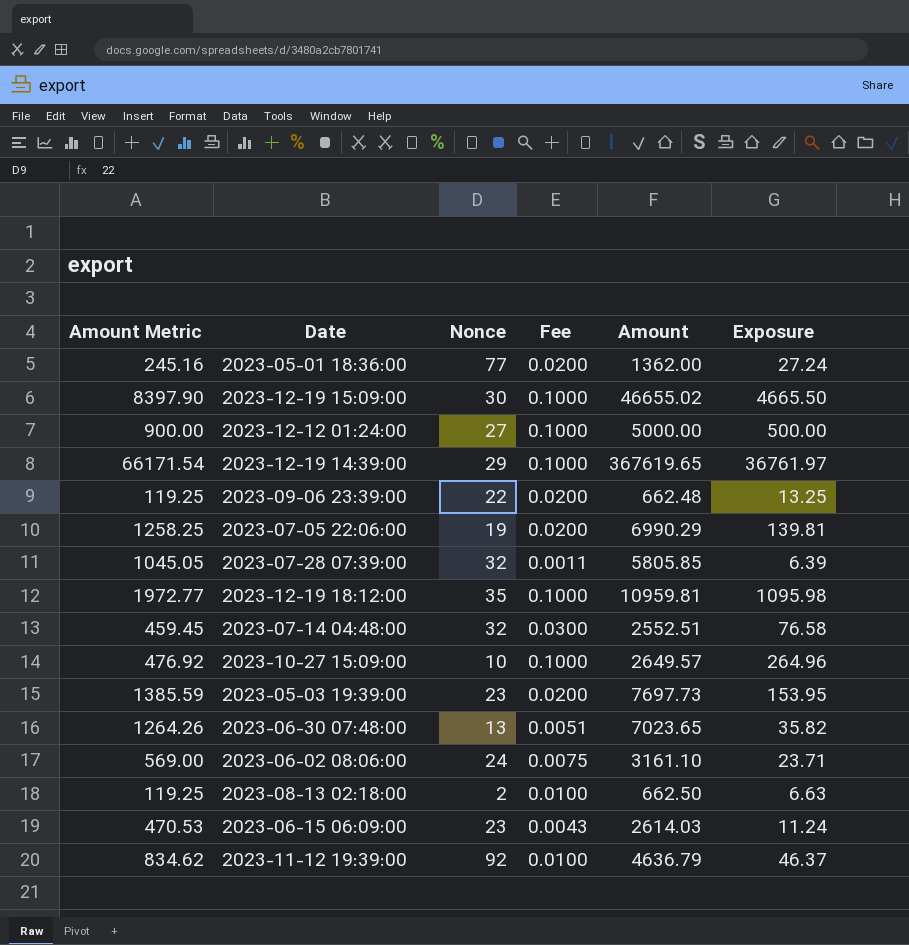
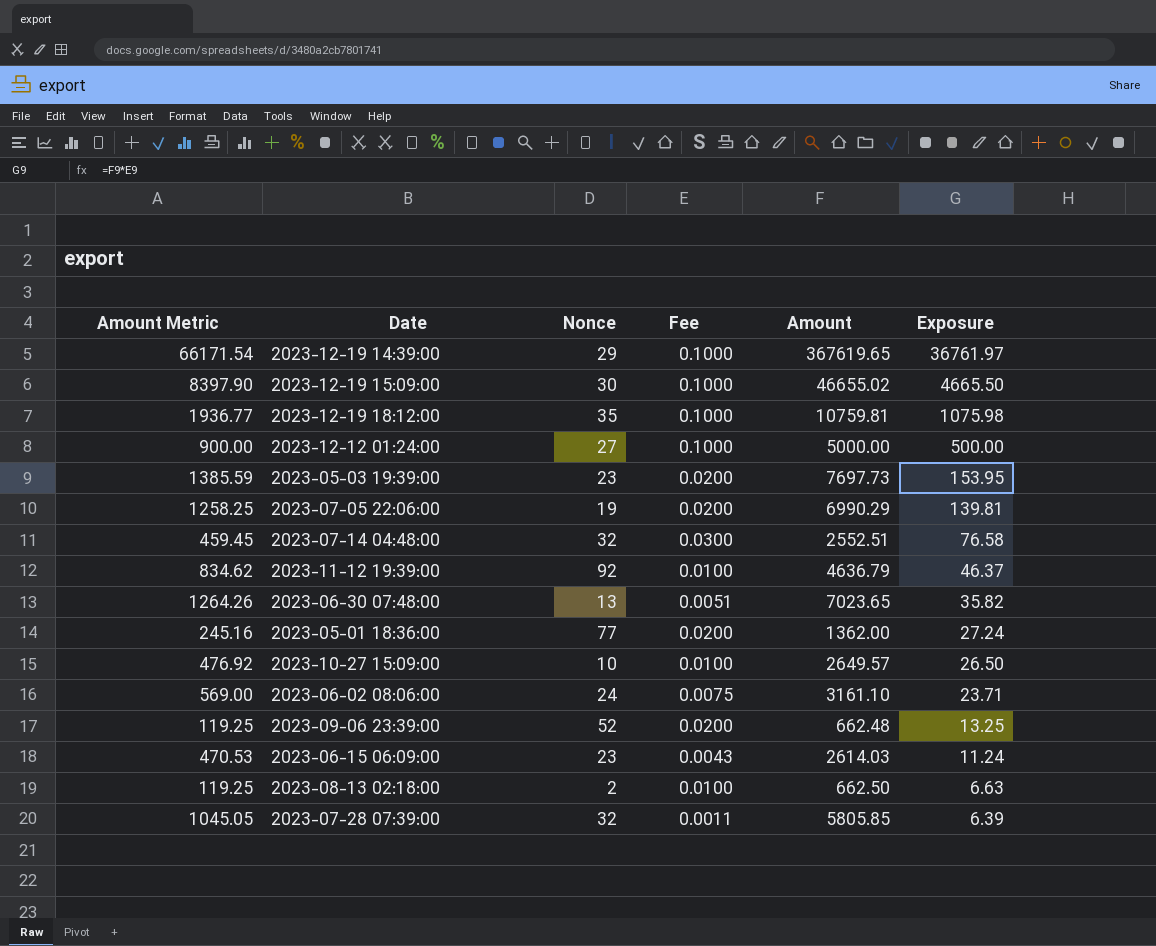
row order: none -> Exposure descending
2023-12-19 18:12:00 | Amount Metric: 1972.77 -> 1936.77
2023-12-19 18:12:00 | Amount: 10959.81 -> 10759.81
2023-12-19 18:12:00 | Exposure: 1095.98 -> 1075.98
2023-10-27 15:09:00 | Fee: 0.1000 -> 0.0100
2023-10-27 15:09:00 | Exposure: 264.96 -> 26.50
2023-09-06 23:39:00 | Nonce: 22 -> 52

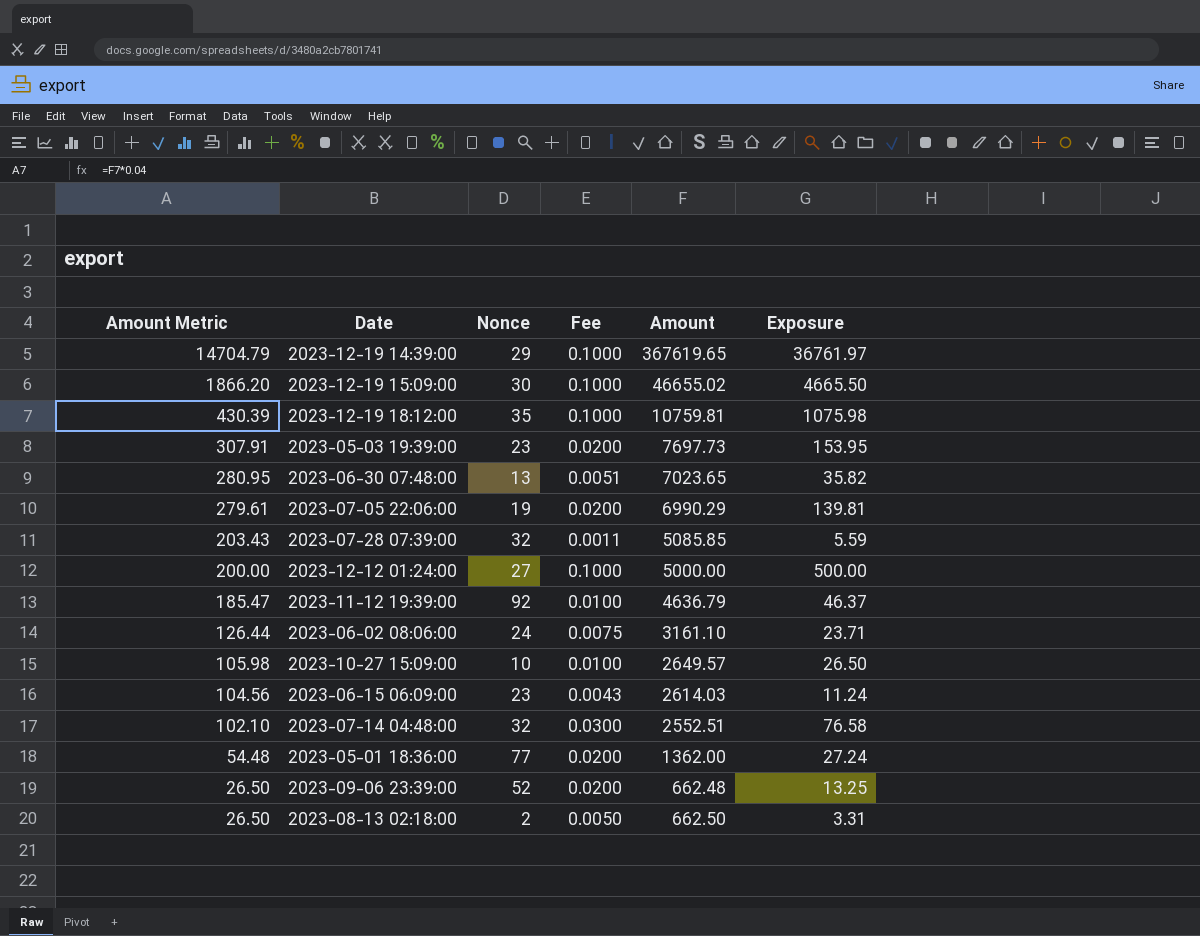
row order: Exposure descending -> Amount Metric descending
column Amount Metric | formula: [Amount] * 0.18 -> [Amount] * 0.04
2023-07-28 07:39:00 | Amount: 5805.85 -> 5085.85
2023-07-28 07:39:00 | Exposure: 6.39 -> 5.59
2023-08-13 02:18:00 | Fee: 0.0100 -> 0.0050
2023-08-13 02:18:00 | Exposure: 6.63 -> 3.31

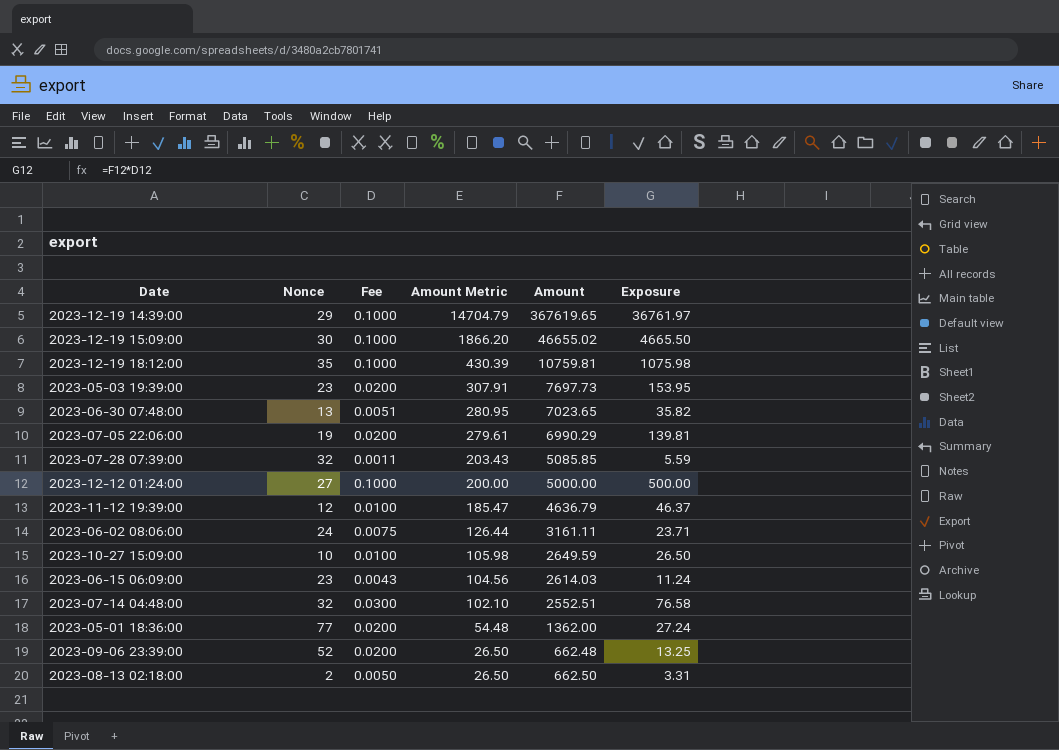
column Amount Metric | position: 1 -> 4
2023-11-12 19:39:00 | Nonce: 92 -> 12
2023-06-02 08:06:00 | Amount: 3161.10 -> 3161.11
2023-10-27 15:09:00 | Amount: 2649.57 -> 2649.59

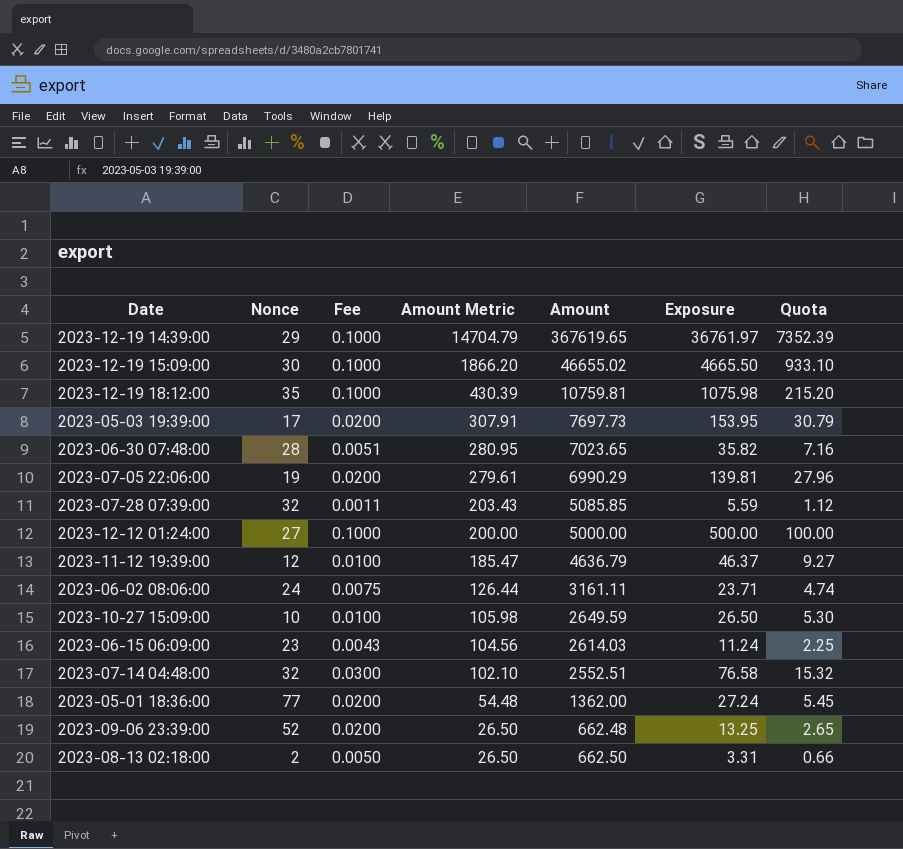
column Quota | formula: none -> [Exposure] * 0.2
2023-05-03 19:39:00 | Nonce: 23 -> 17
2023-06-30 07:48:00 | Nonce: 13 -> 28

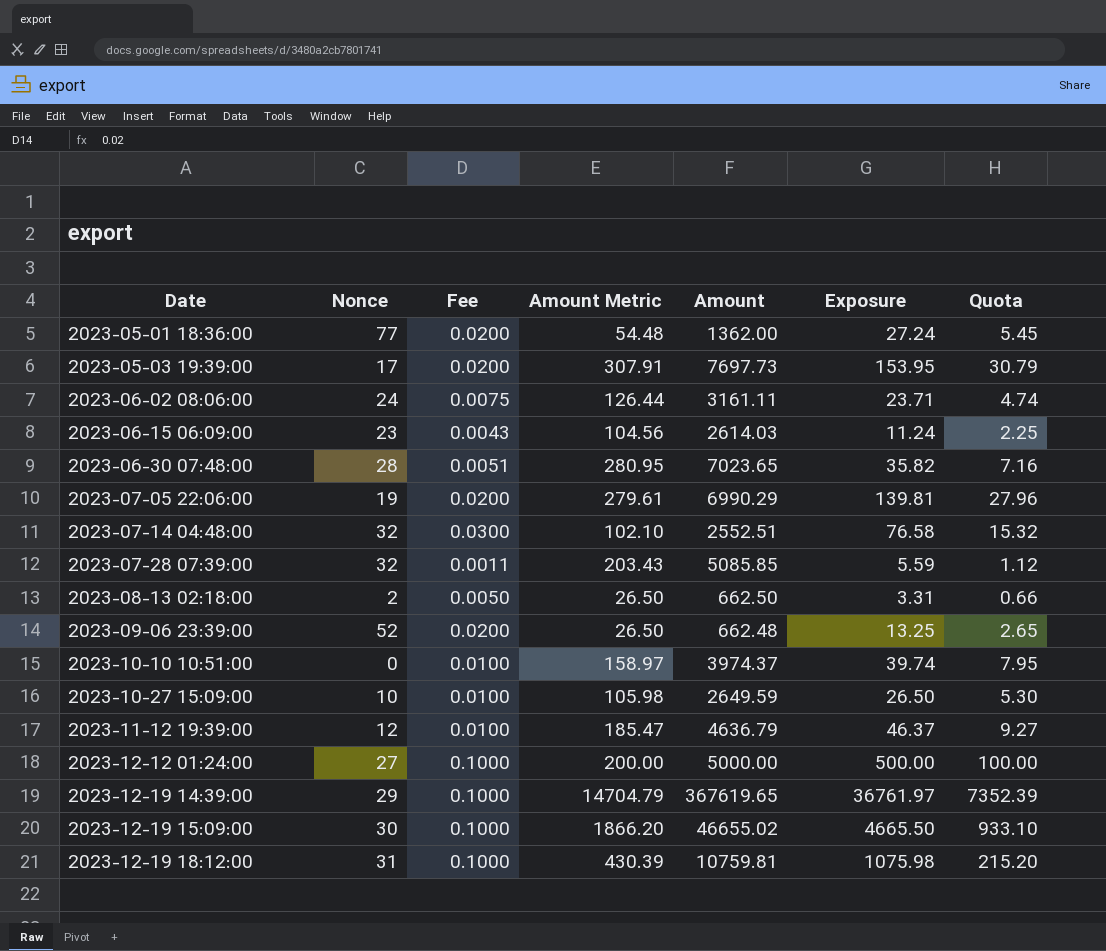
row order: Amount Metric descending -> Date ascending
row 2023-10-10 10:51:00: none -> 0 | 0.0100 | 158.97 | 3974.37 | 39.74 | 7.95
2023-12-19 18:12:00 | Nonce: 35 -> 31

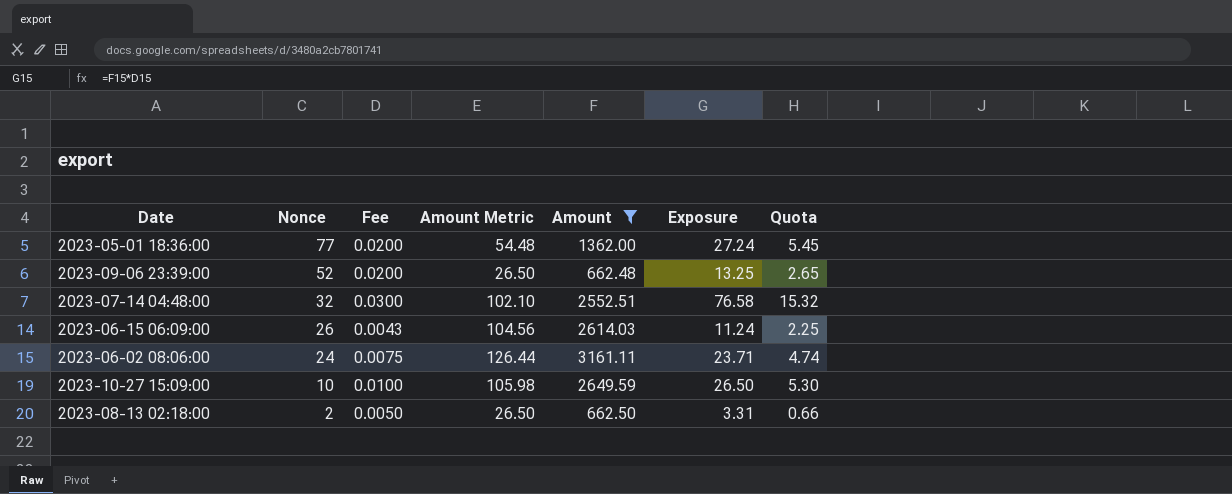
filter: none -> Amount <= 3161.11
row order: Date ascending -> Nonce descending
2023-06-15 06:09:00 | Nonce: 23 -> 26

